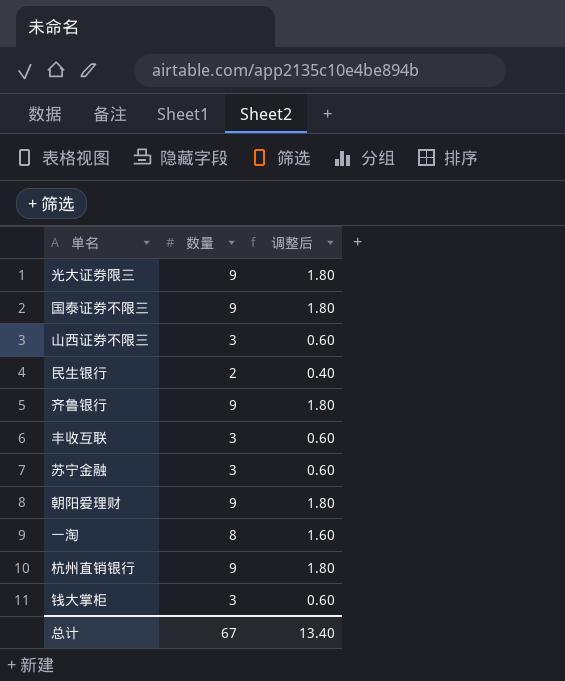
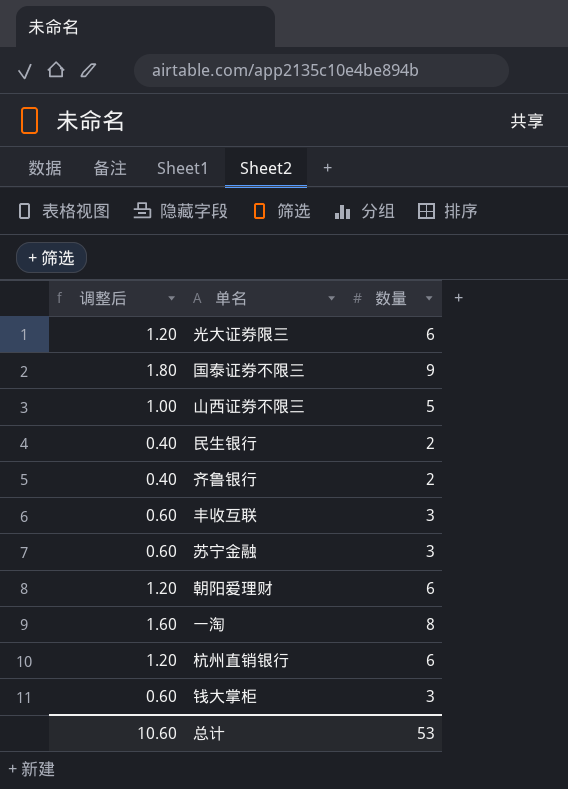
column 调整后 | position: 3 -> 1
光大证券限三 | 调整后: 1.80 -> 1.20
光大证券限三 | 数量: 9 -> 6
山西证券不限三 | 调整后: 0.60 -> 1.00
山西证券不限三 | 数量: 3 -> 5
齐鲁银行 | 调整后: 1.80 -> 0.40
齐鲁银行 | 数量: 9 -> 2
朝阳爱理财 | 调整后: 1.80 -> 1.20
朝阳爱理财 | 数量: 9 -> 6
杭州直销银行 | 调整后: 1.80 -> 1.20
杭州直销银行 | 数量: 9 -> 6
总计 | 调整后: 13.40 -> 10.60
总计 | 数量: 67 -> 53

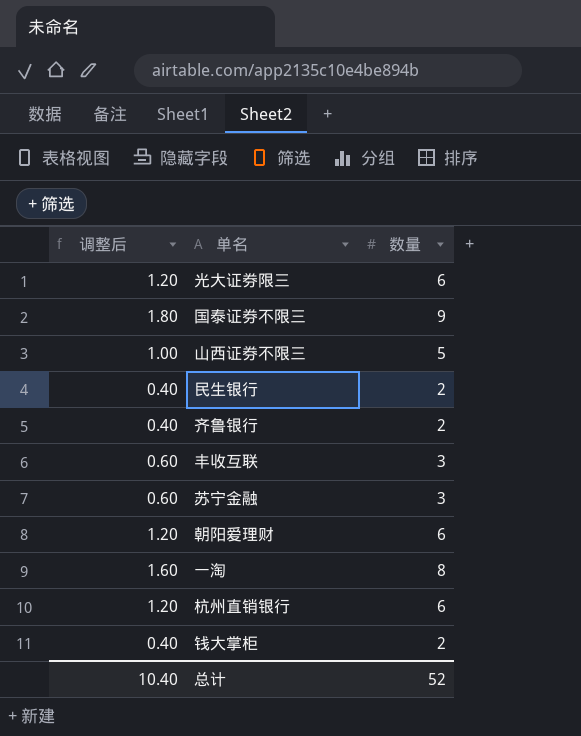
钱大掌柜 | 调整后: 0.60 -> 0.40
钱大掌柜 | 数量: 3 -> 2
总计 | 调整后: 10.60 -> 10.40
总计 | 数量: 53 -> 52

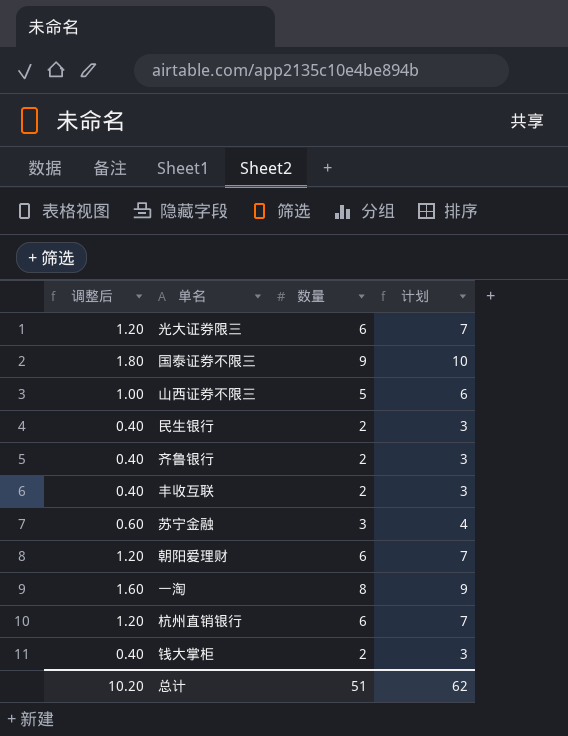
column 计划 | formula: none -> [数量] + 1
丰收互联 | 调整后: 0.60 -> 0.40
丰收互联 | 数量: 3 -> 2
总计 | 调整后: 10.40 -> 10.20
总计 | 数量: 52 -> 51

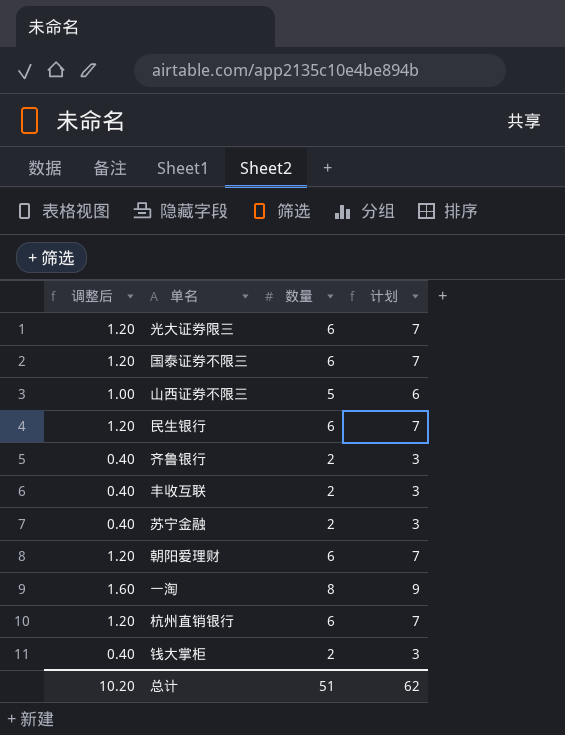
国泰证券不限三 | 调整后: 1.80 -> 1.20
国泰证券不限三 | 数量: 9 -> 6
国泰证券不限三 | 计划: 10 -> 7
民生银行 | 调整后: 0.40 -> 1.20
民生银行 | 数量: 2 -> 6
民生银行 | 计划: 3 -> 7
苏宁金融 | 调整后: 0.60 -> 0.40
苏宁金融 | 数量: 3 -> 2
苏宁金融 | 计划: 4 -> 3

